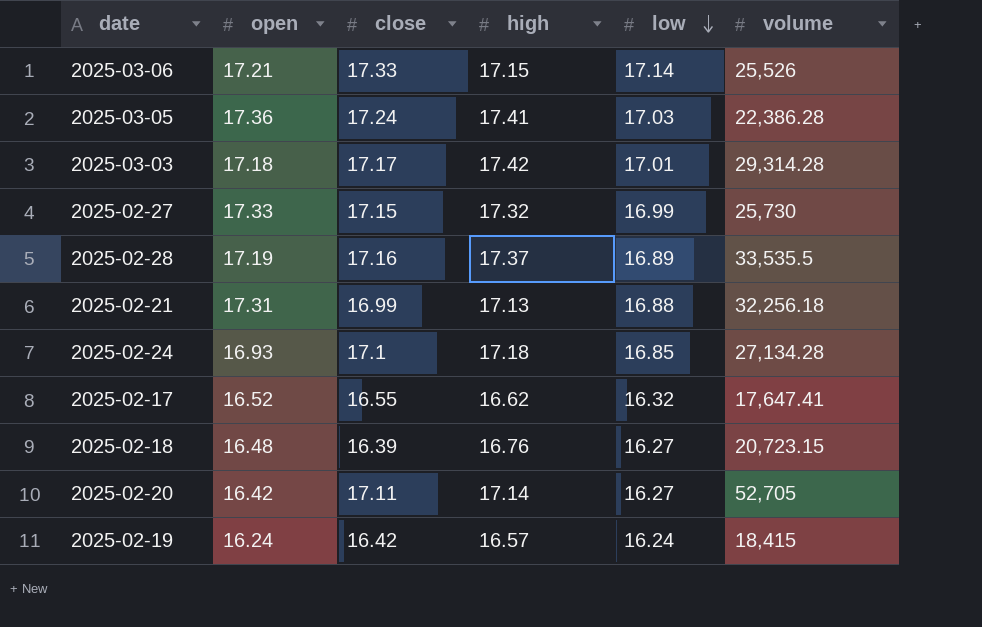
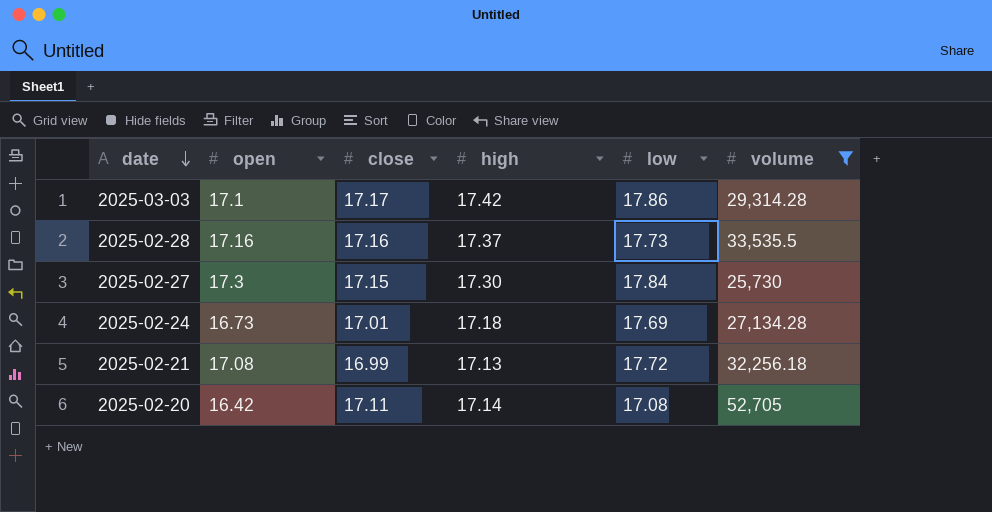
filter: none -> volume >= 25,730
row order: low descending -> date descending
2025-03-03 | open: 17.18 -> 17.1
2025-03-03 | low: 17.01 -> 17.86
2025-02-28 | open: 17.19 -> 17.16
2025-02-28 | low: 16.89 -> 17.73
2025-02-27 | open: 17.33 -> 17.3
2025-02-27 | high: 17.32 -> 17.30
2025-02-27 | low: 16.99 -> 17.84
2025-02-24 | open: 16.93 -> 16.73
2025-02-24 | close: 17.1 -> 17.01
2025-02-24 | low: 16.85 -> 17.69
2025-02-21 | open: 17.31 -> 17.08
2025-02-21 | low: 16.88 -> 17.72
2025-02-20 | low: 16.27 -> 17.08

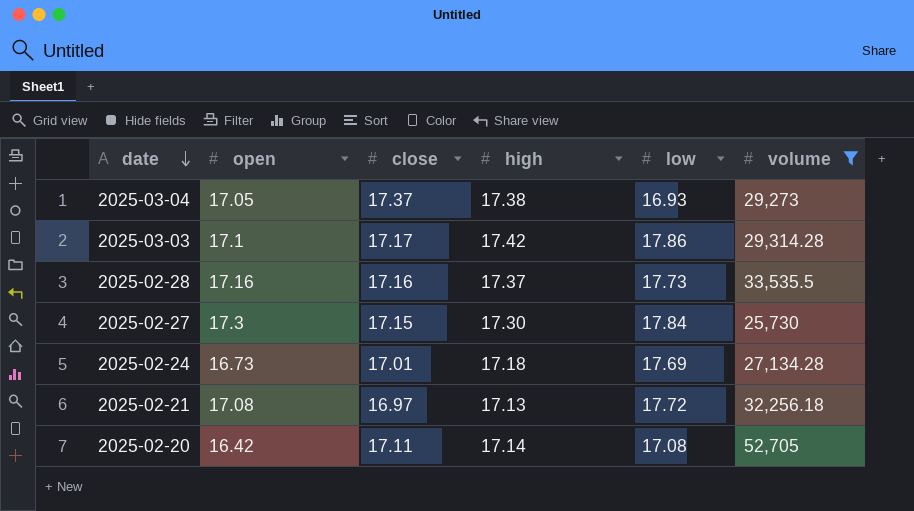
row 2025-03-04: none -> 17.05 | 17.37 | 17.38 | 16.93 | 29,273
2025-02-21 | close: 16.99 -> 16.97

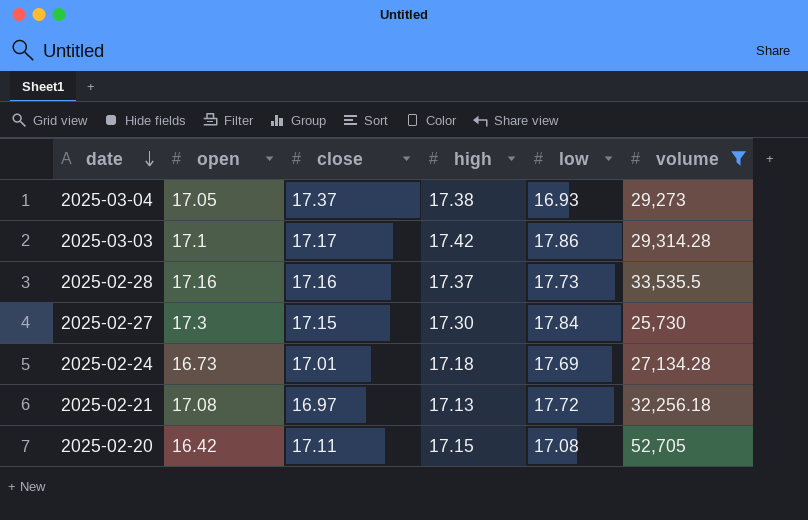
2025-02-20 | high: 17.14 -> 17.15

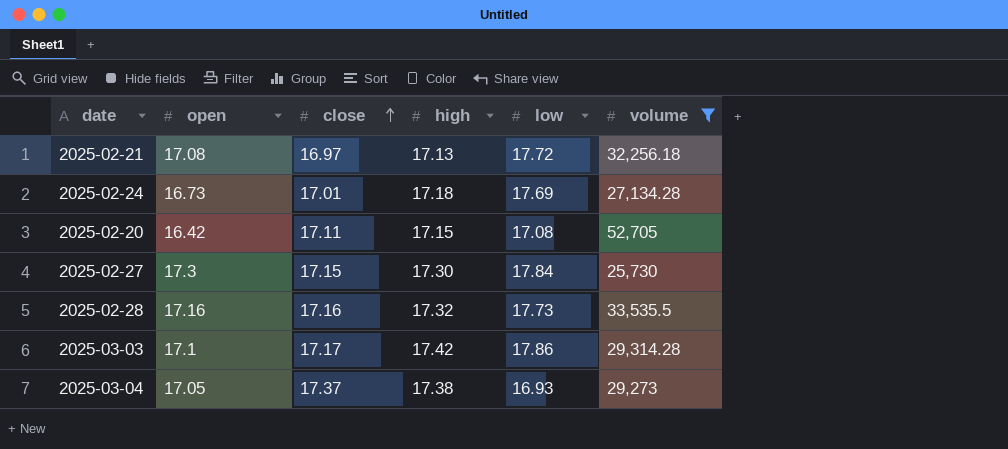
row order: date descending -> close ascending
2025-02-28 | high: 17.37 -> 17.32

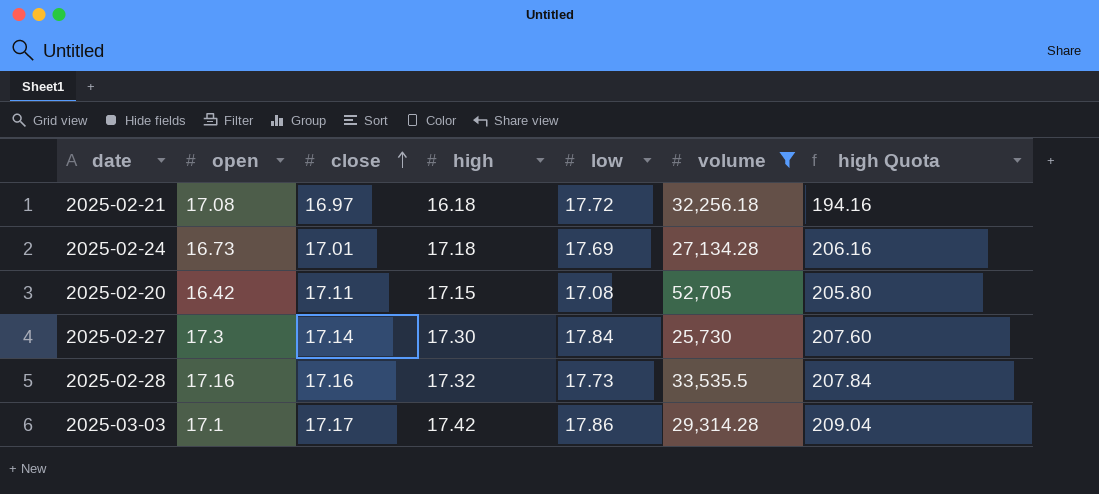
column high Quota | formula: none -> [high] * 12
row 2025-03-04: 17.05 | 17.37 | 17.38 | 16.93 | 29,273 -> none
2025-02-21 | high: 17.13 -> 16.18
2025-02-27 | close: 17.15 -> 17.14

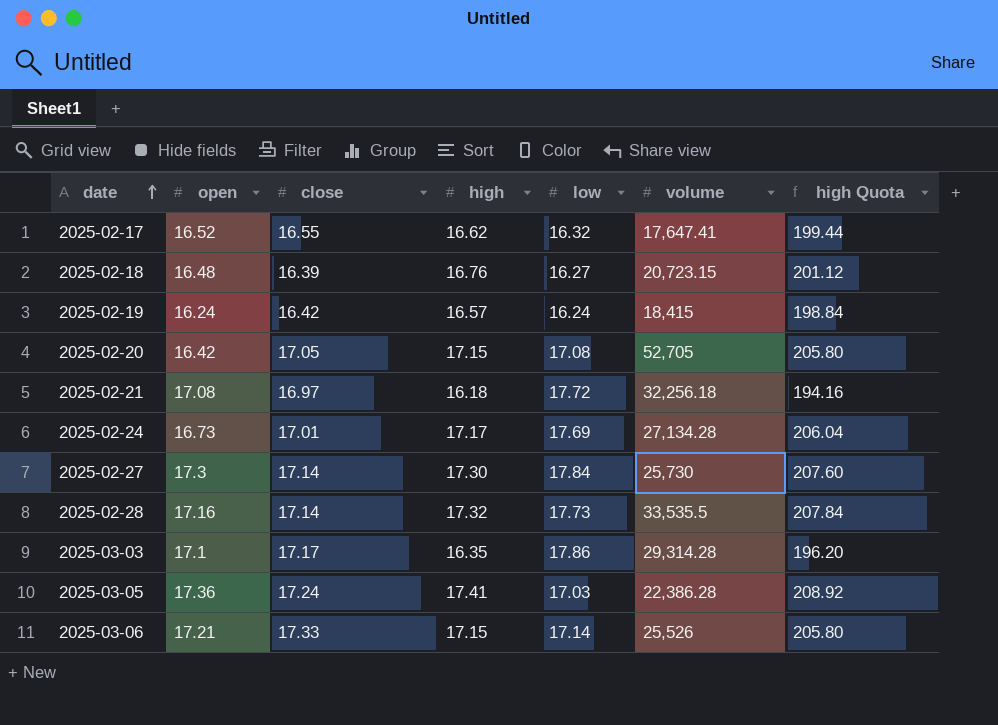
filter: volume >= 25,730 -> none
row order: close ascending -> date ascending
2025-02-20 | close: 17.11 -> 17.05
2025-02-24 | high: 17.18 -> 17.17
2025-02-24 | high Quota: 206.16 -> 206.04
2025-02-28 | close: 17.16 -> 17.14
2025-03-03 | high: 17.42 -> 16.35
2025-03-03 | high Quota: 209.04 -> 196.20

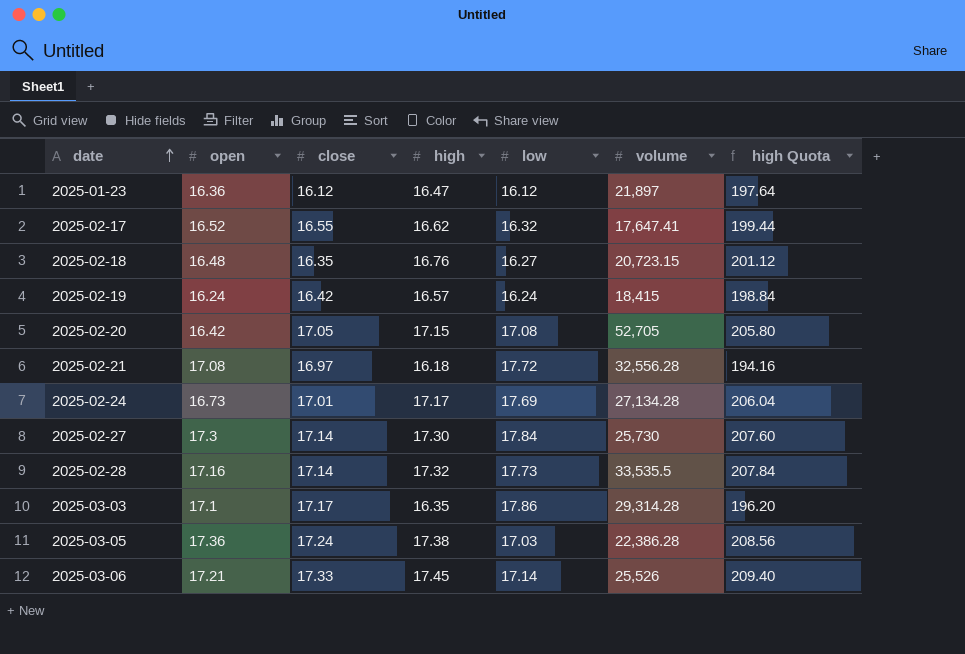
row 2025-01-23: none -> 16.36 | 16.12 | 16.47 | 16.12 | 21,897 | 197.64
2025-02-18 | close: 16.39 -> 16.35
2025-02-21 | volume: 32,256.18 -> 32,556.28
2025-03-05 | high: 17.41 -> 17.38
2025-03-05 | high Quota: 208.92 -> 208.56
2025-03-06 | high: 17.15 -> 17.45
2025-03-06 | high Quota: 205.80 -> 209.40

